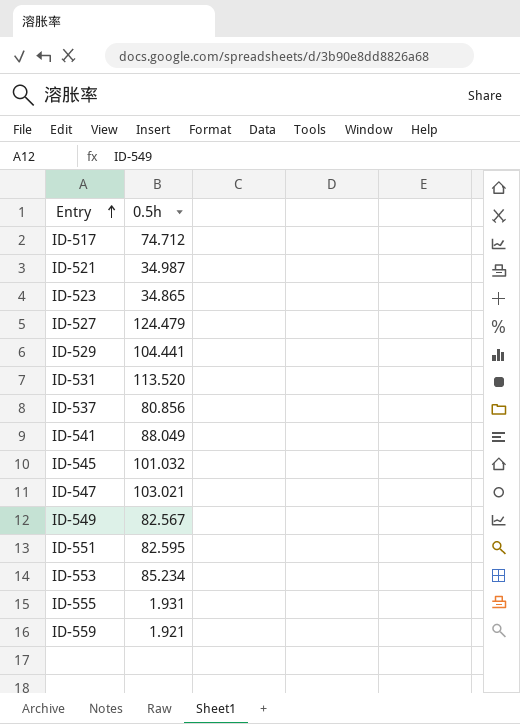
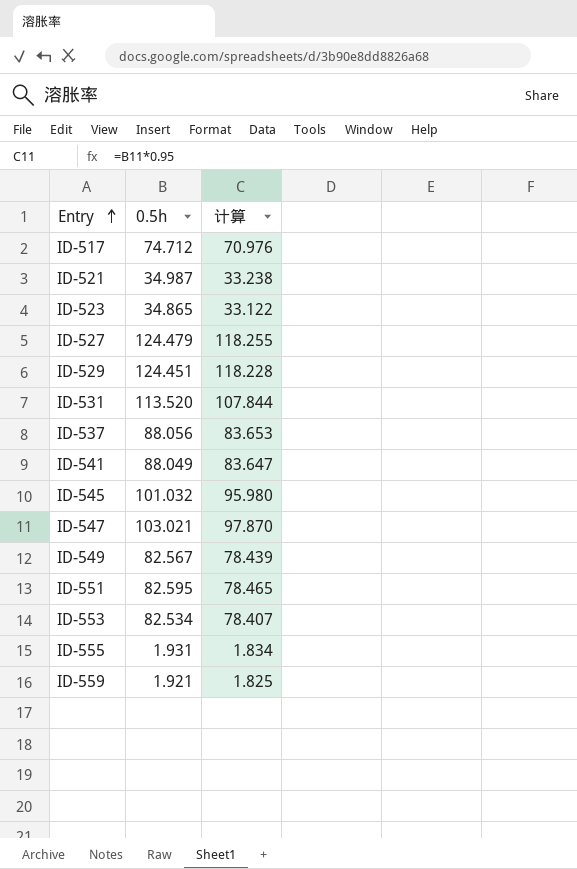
column 计算 | formula: none -> [0.5h] * 0.95
ID-529 | 0.5h: 104.441 -> 124.451
ID-537 | 0.5h: 80.856 -> 88.056
ID-553 | 0.5h: 85.234 -> 82.534

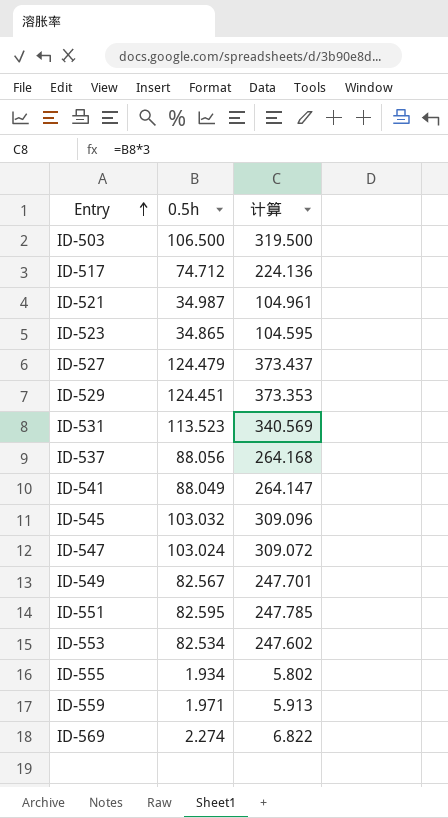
column 计算 | formula: [0.5h] * 0.95 -> [0.5h] * 3
row ID-503: none -> 106.500 | 319.500
ID-531 | 0.5h: 113.520 -> 113.523
ID-545 | 0.5h: 101.032 -> 103.032
ID-547 | 0.5h: 103.021 -> 103.024
ID-555 | 0.5h: 1.931 -> 1.934
ID-559 | 0.5h: 1.921 -> 1.971
row ID-569: none -> 2.274 | 6.822

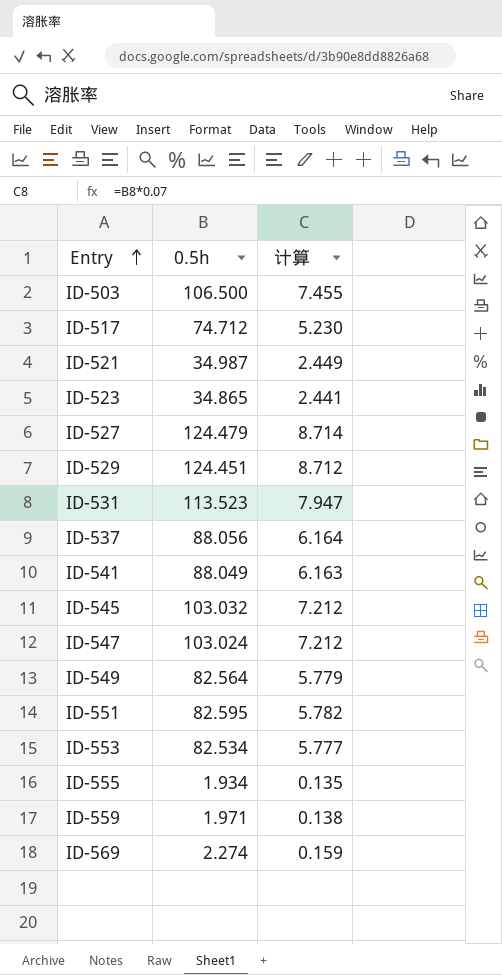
column 计算 | formula: [0.5h] * 3 -> [0.5h] * 0.07
ID-549 | 0.5h: 82.567 -> 82.564

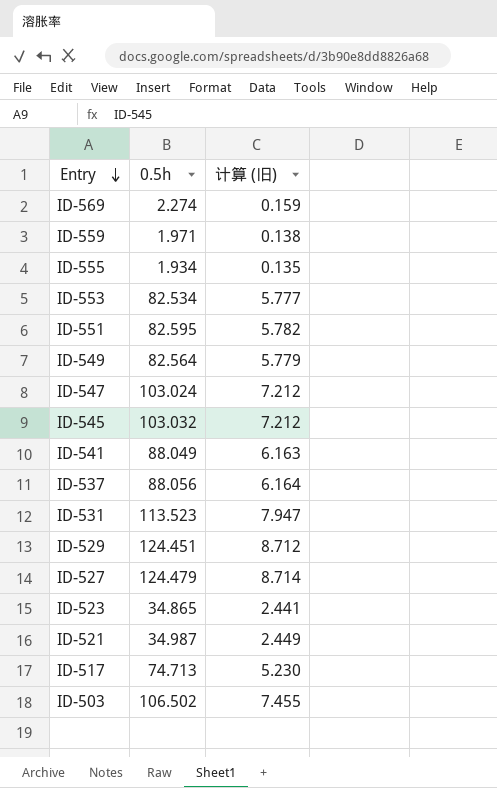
row order: Entry ascending -> Entry descending
column name: 计算 -> 计算 (旧)
ID-517 | 0.5h: 74.712 -> 74.713
ID-503 | 0.5h: 106.500 -> 106.502

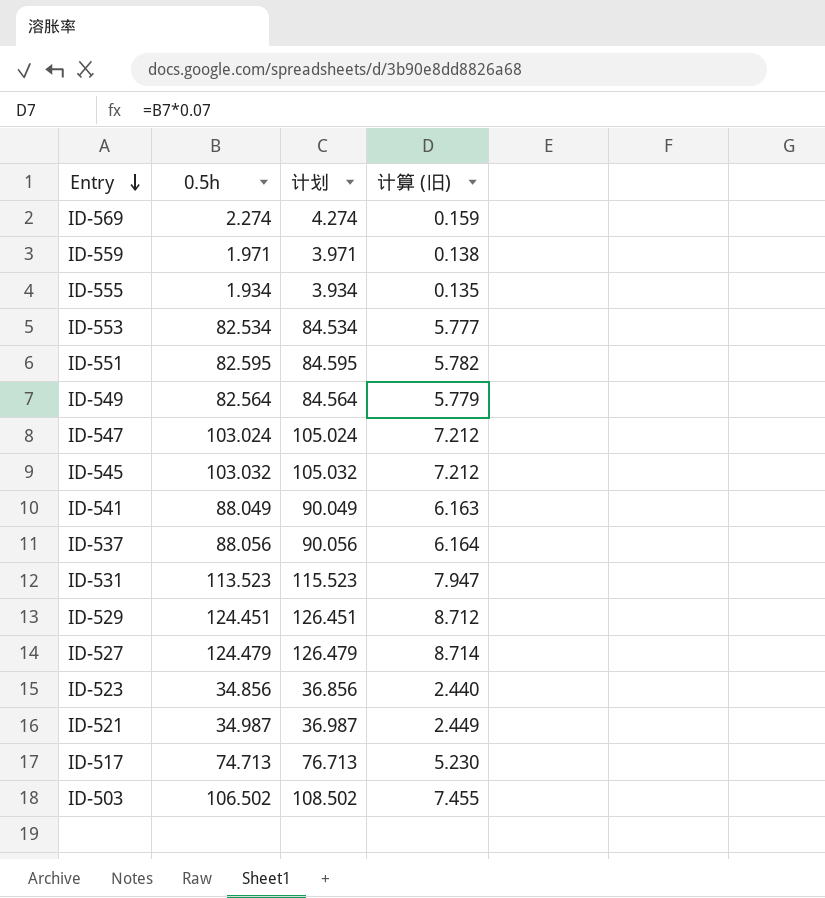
column 计划 | formula: none -> [0.5h] + 2
ID-523 | 0.5h: 34.865 -> 34.856
ID-523 | 计算 (旧): 2.441 -> 2.440

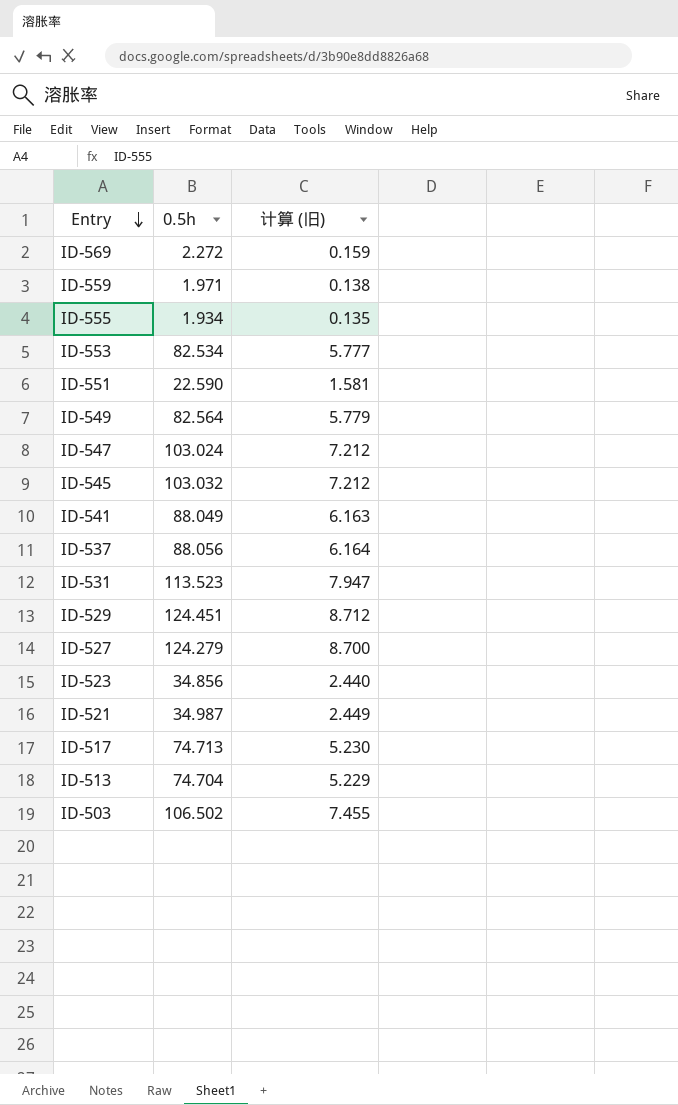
column 计划 | formula: [0.5h] + 2 -> none
ID-569 | 0.5h: 2.274 -> 2.272
ID-551 | 0.5h: 82.595 -> 22.590
ID-551 | 计算 (旧): 5.782 -> 1.581
ID-527 | 0.5h: 124.479 -> 124.279
ID-527 | 计算 (旧): 8.714 -> 8.700
row ID-513: none -> 74.704 | 5.229

